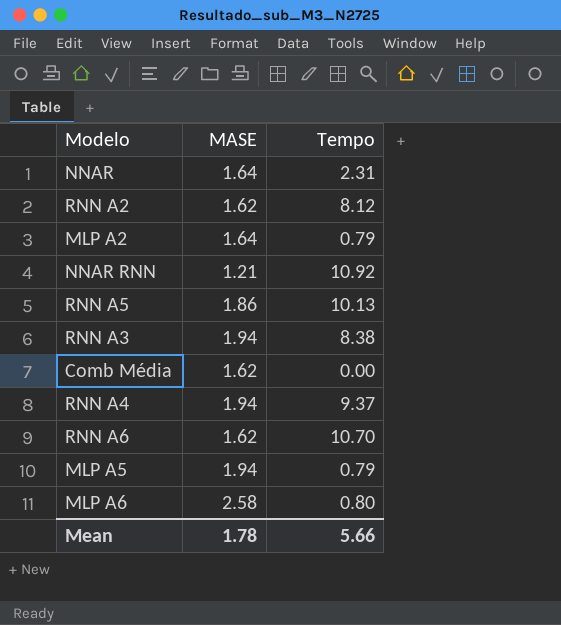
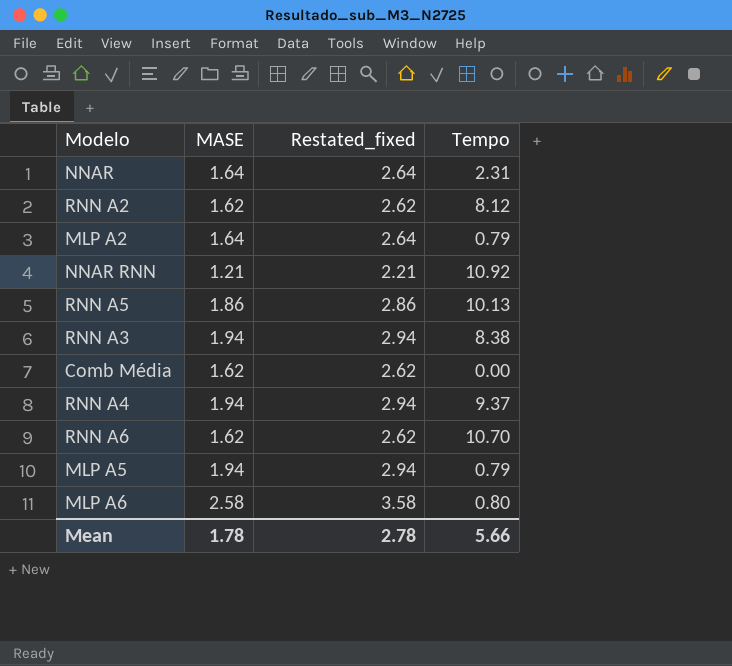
column Restated_fixed | formula: none -> [MASE] + 1

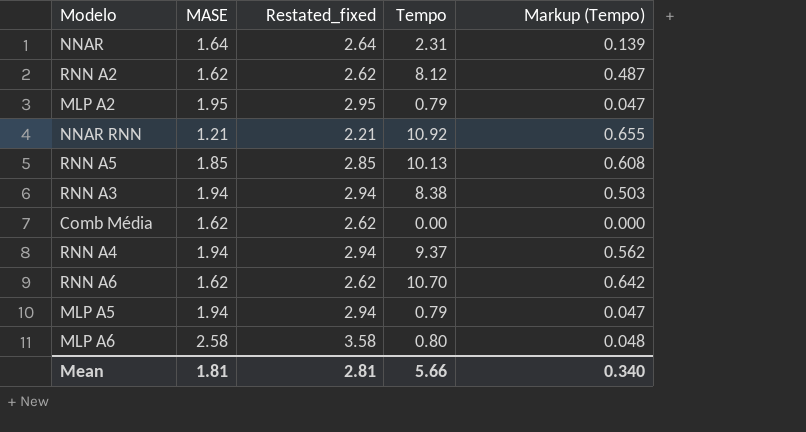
column Markup (Tempo) | formula: none -> [Tempo] * 0.06
MLP A2 | MASE: 1.64 -> 1.95
MLP A2 | Restated_fixed: 2.64 -> 2.95
RNN A5 | MASE: 1.86 -> 1.85
RNN A5 | Restated_fixed: 2.86 -> 2.85
Mean | MASE: 1.78 -> 1.81
Mean | Restated_fixed: 2.78 -> 2.81

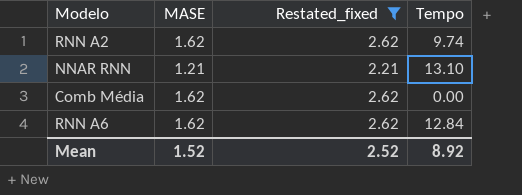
filter: none -> Restated_fixed <= 2.62
column Markup (Tempo) | formula: [Tempo] * 0.06 -> none
RNN A2 | Tempo: 8.12 -> 9.74
NNAR RNN | Tempo: 10.92 -> 13.10
RNN A6 | Tempo: 10.70 -> 12.84
Mean | MASE: 1.81 -> 1.52
Mean | Restated_fixed: 2.81 -> 2.52
Mean | Tempo: 5.66 -> 8.92

